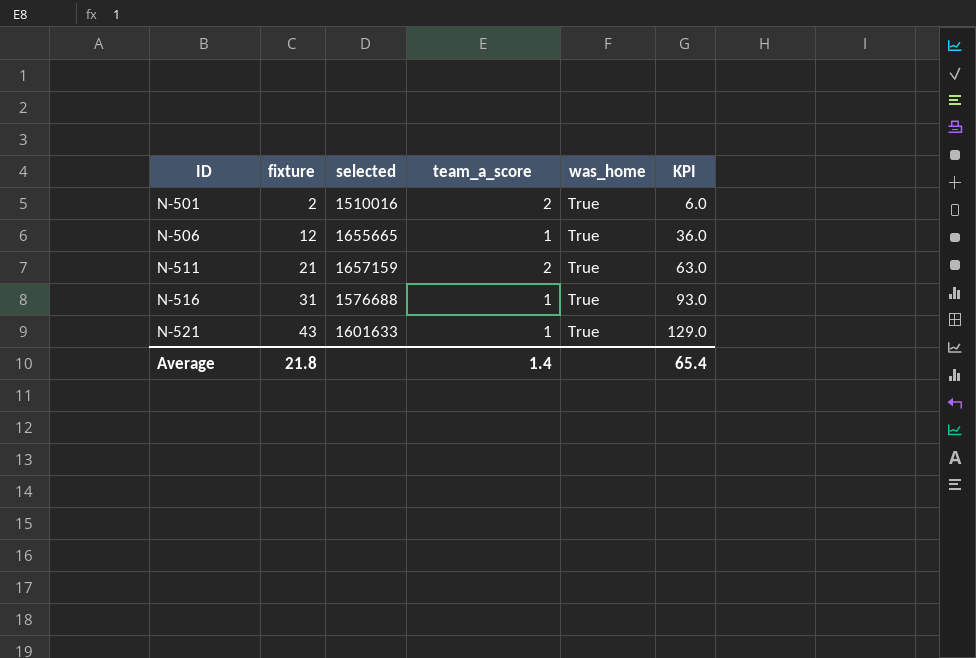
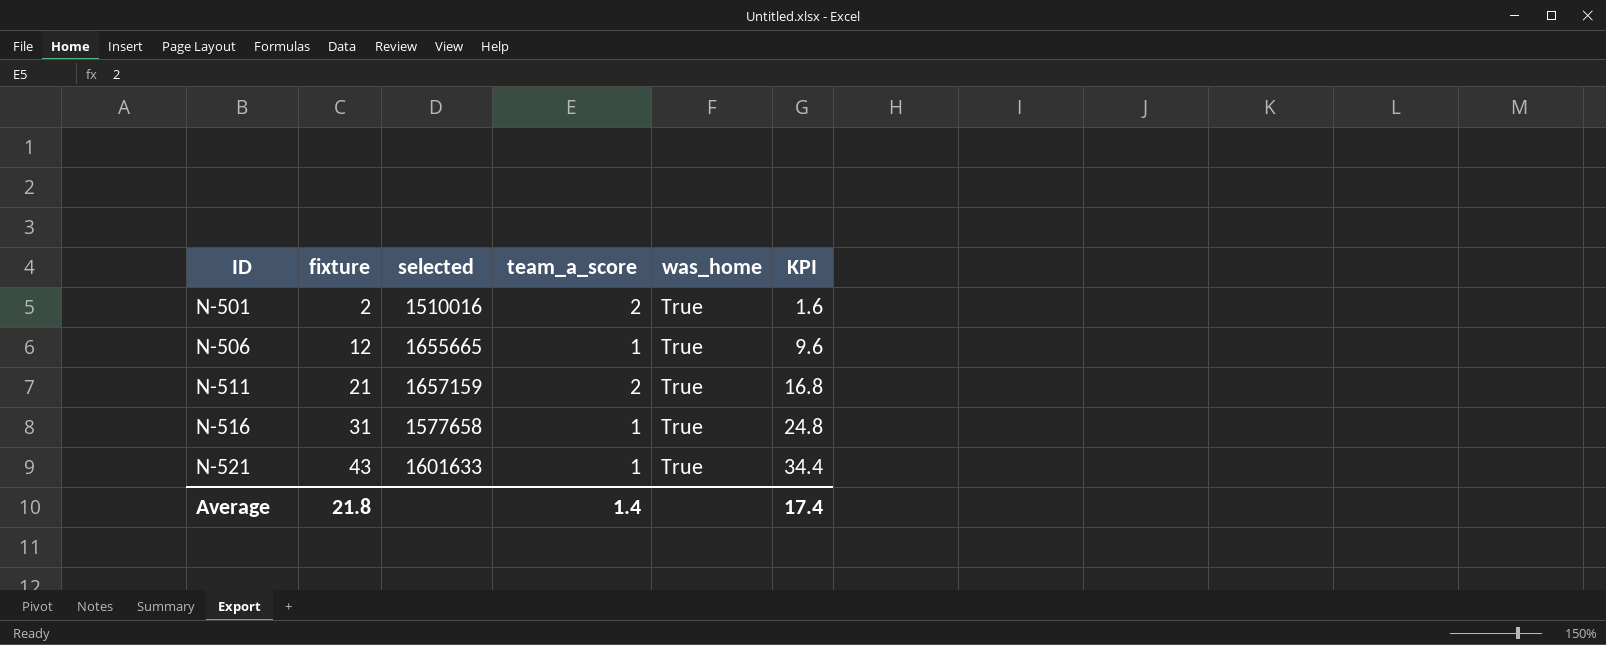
column KPI | formula: [fixture] * 3 -> [fixture] * 0.8
N-516 | selected: 1576688 -> 1577658
Average | KPI: 65.4 -> 17.4

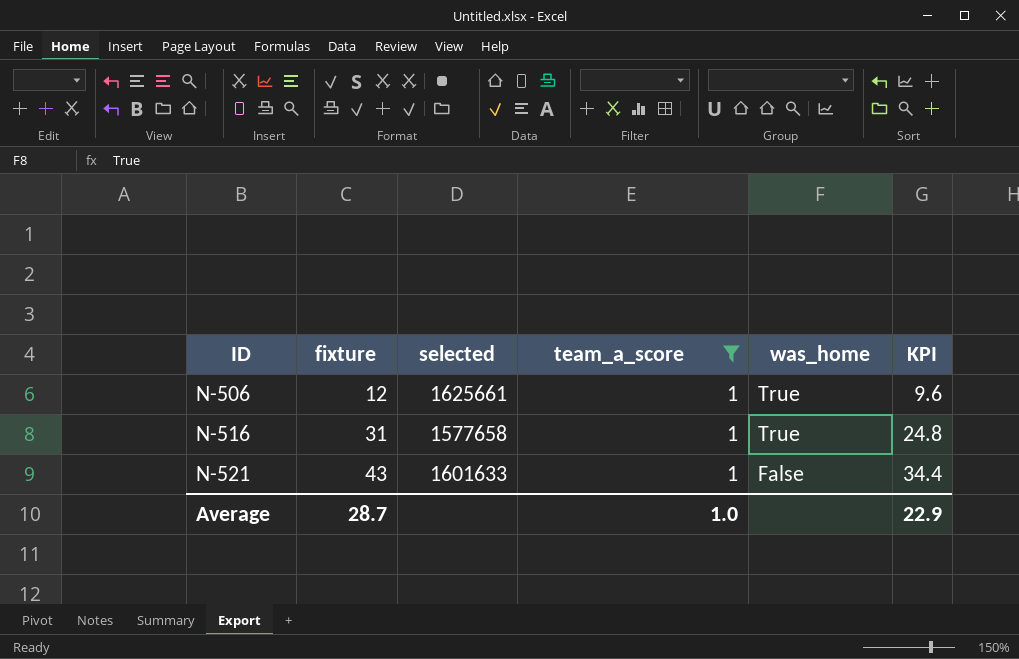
filter: none -> team_a_score = 1
N-506 | selected: 1655665 -> 1625661
N-521 | was_home: True -> False
Average | fixture: 21.8 -> 28.7
Average | team_a_score: 1.4 -> 1.0
Average | KPI: 17.4 -> 22.9

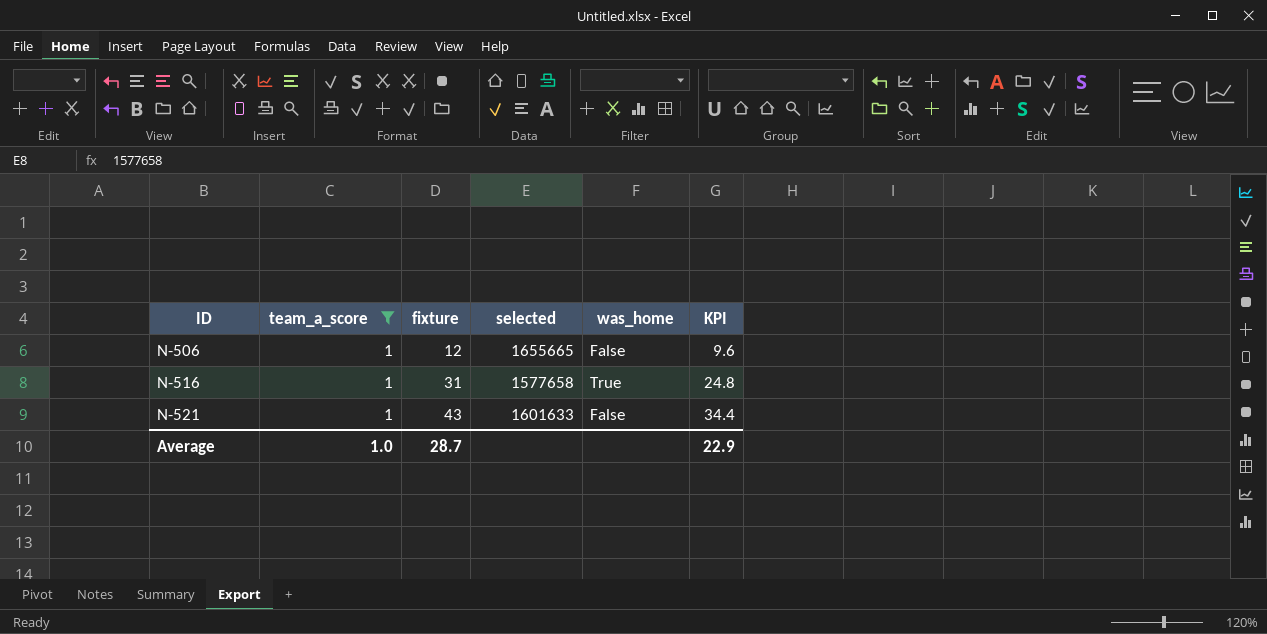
column team_a_score | position: 4 -> 2
N-506 | selected: 1625661 -> 1655665
N-506 | was_home: True -> False

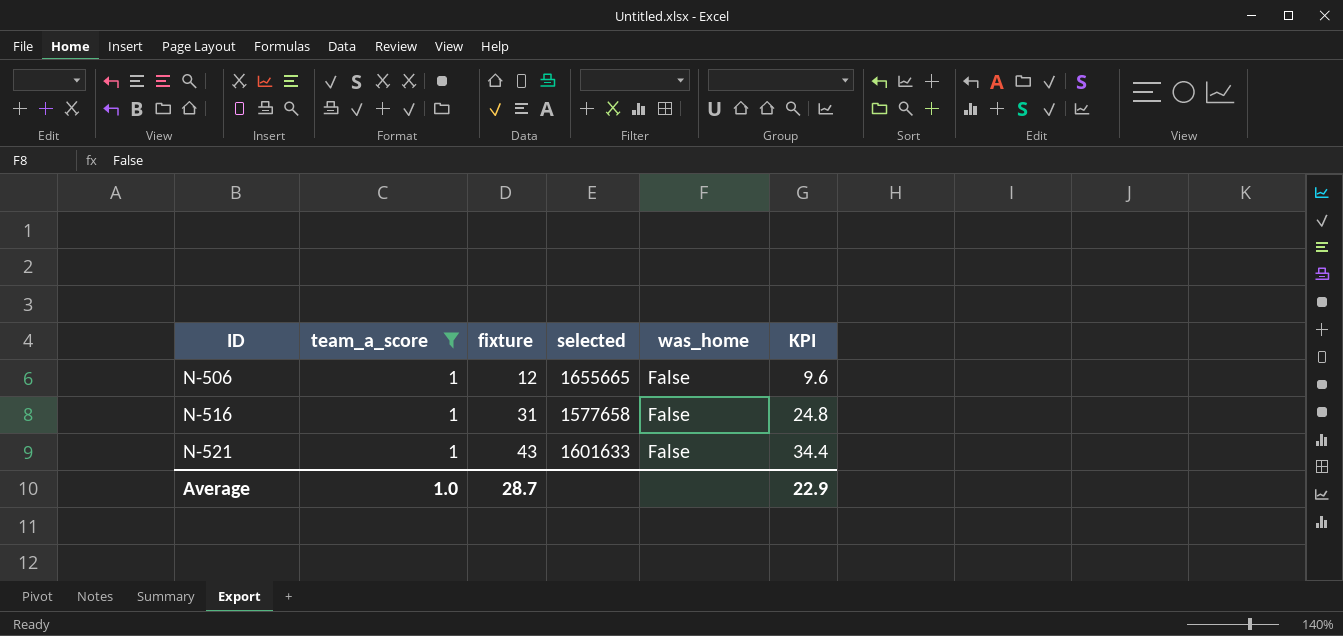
N-516 | was_home: True -> False

